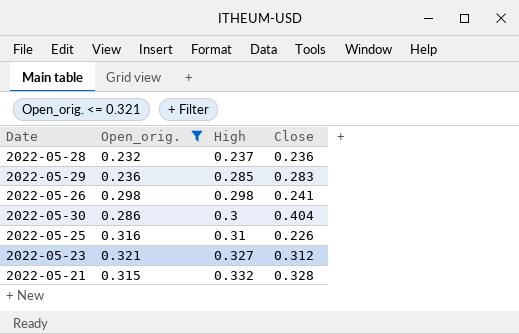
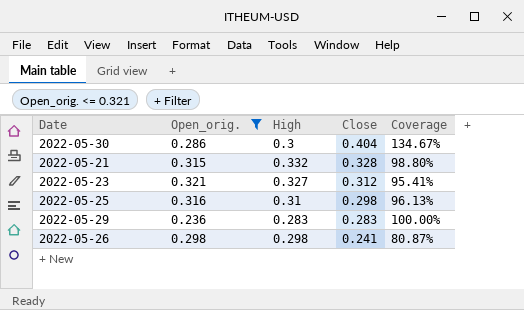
row order: High ascending -> Close descending
column Coverage | formula: none -> [Close] / [High]
row 2022-05-28: 0.232 | 0.237 | 0.236 -> none
2022-05-25 | Close: 0.226 -> 0.298
2022-05-29 | High: 0.285 -> 0.283

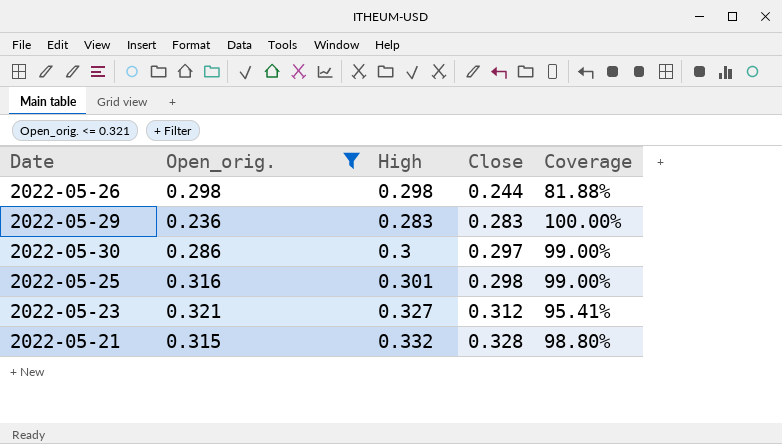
row order: Close descending -> Close ascending
2022-05-26 | Close: 0.241 -> 0.244
2022-05-26 | Coverage: 80.87% -> 81.88%
2022-05-30 | Close: 0.404 -> 0.297
2022-05-30 | Coverage: 134.67% -> 99.00%
2022-05-25 | High: 0.31 -> 0.301
2022-05-25 | Coverage: 96.13% -> 99.00%

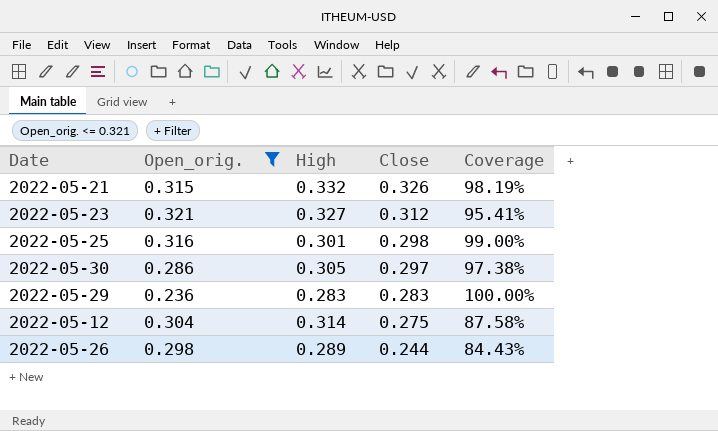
row order: Close ascending -> Close descending
2022-05-21 | Close: 0.328 -> 0.326
2022-05-21 | Coverage: 98.80% -> 98.19%
2022-05-30 | High: 0.3 -> 0.305
2022-05-30 | Coverage: 99.00% -> 97.38%
row 2022-05-12: none -> 0.304 | 0.314 | 0.275 | 87.58%
2022-05-26 | High: 0.298 -> 0.289
2022-05-26 | Coverage: 81.88% -> 84.43%

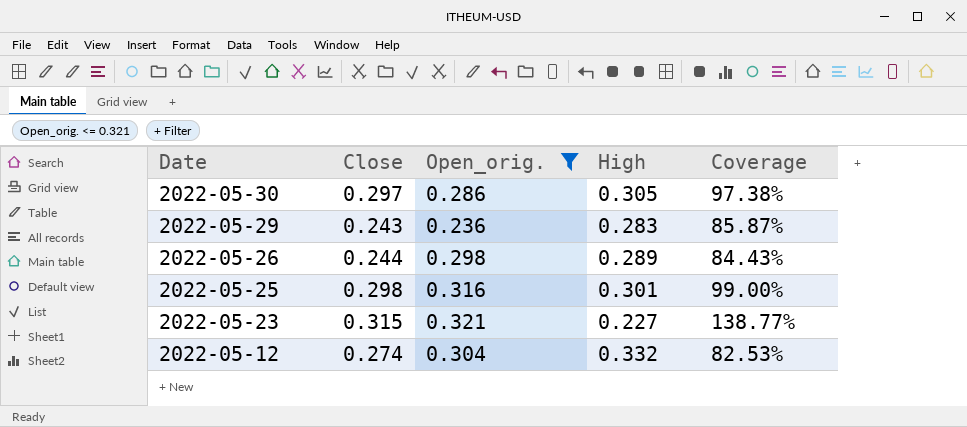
row order: Close descending -> Date descending
column Close | position: 4 -> 2
row 2022-05-21: 0.315 | 0.332 | 0.326 | 98.19% -> none
2022-05-29 | Close: 0.283 -> 0.243
2022-05-29 | Coverage: 100.00% -> 85.87%
2022-05-23 | Close: 0.312 -> 0.315
2022-05-23 | High: 0.327 -> 0.227
2022-05-23 | Coverage: 95.41% -> 138.77%
2022-05-12 | Close: 0.275 -> 0.274
2022-05-12 | High: 0.314 -> 0.332
2022-05-12 | Coverage: 87.58% -> 82.53%

